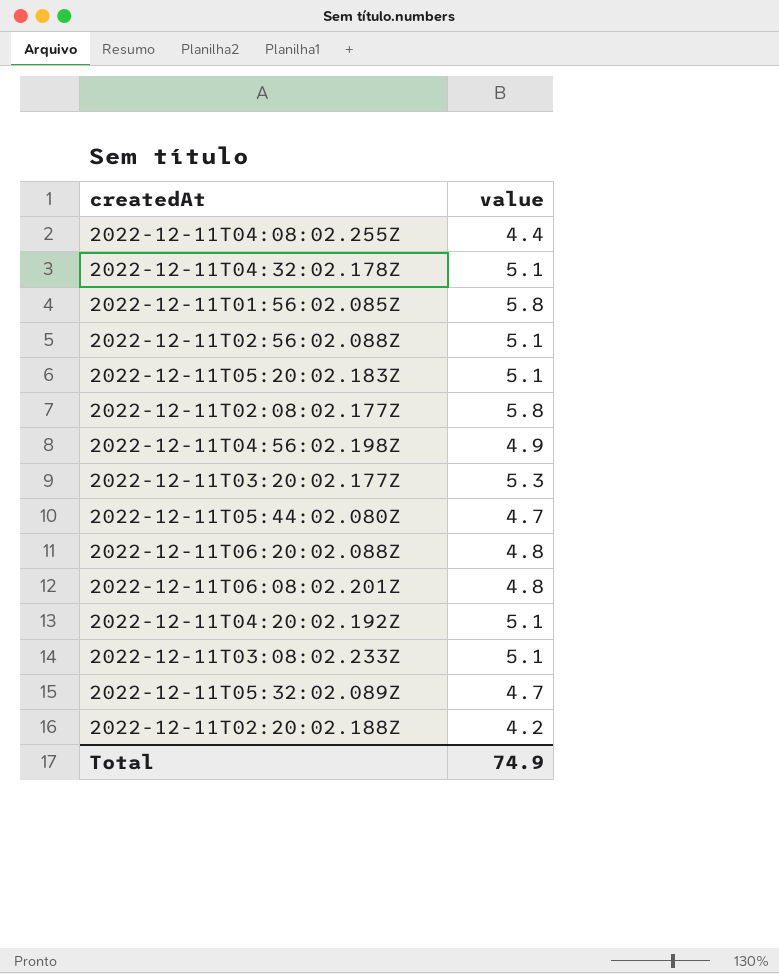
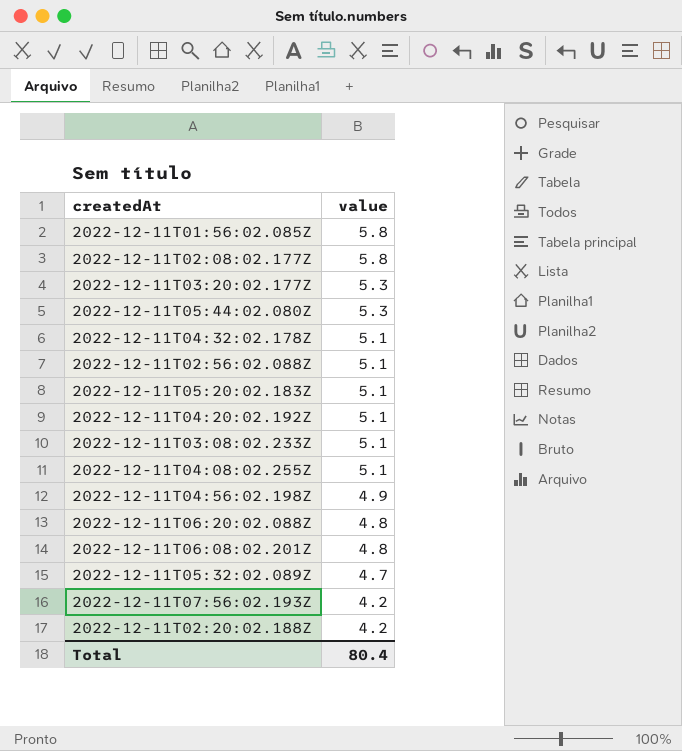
row order: none -> value descending
2022-12-11T05:44:02.080Z | value: 4.7 -> 5.3
2022-12-11T04:08:02.255Z | value: 4.4 -> 5.1
row 2022-12-11T07:56:02.193Z: none -> 4.2
Total | value: 74.9 -> 80.4

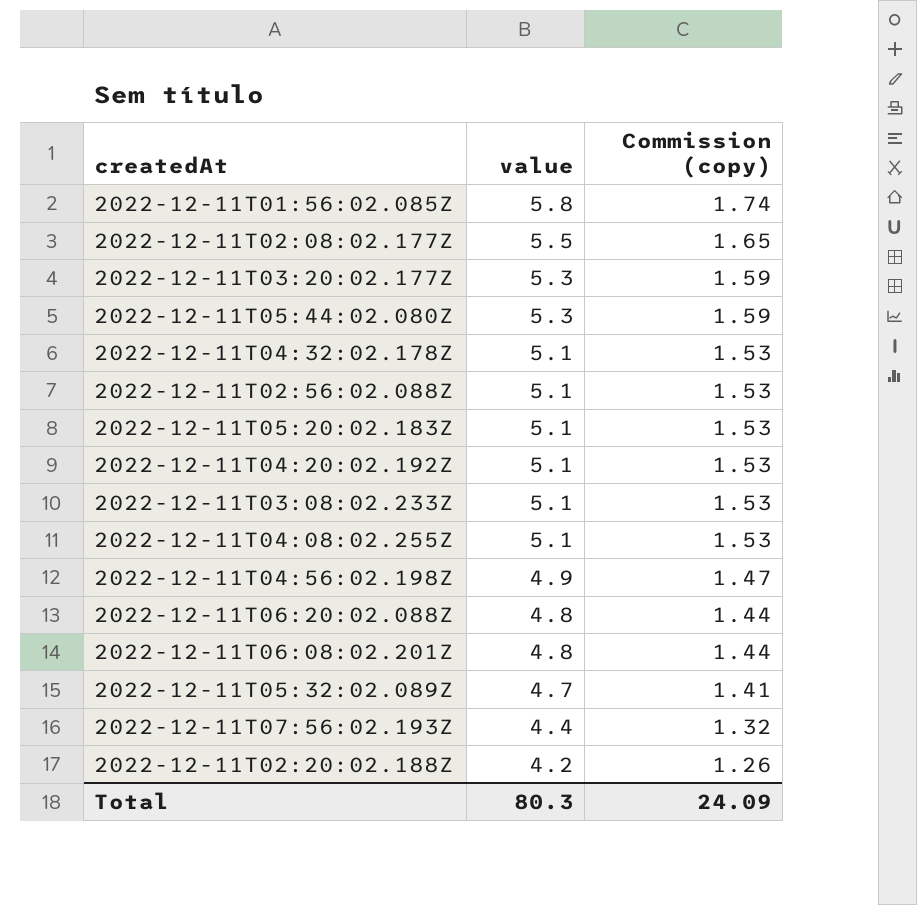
column Commission (copy) | formula: none -> [value] * 0.3
2022-12-11T02:08:02.177Z | value: 5.8 -> 5.5
2022-12-11T07:56:02.193Z | value: 4.2 -> 4.4
Total | value: 80.4 -> 80.3

